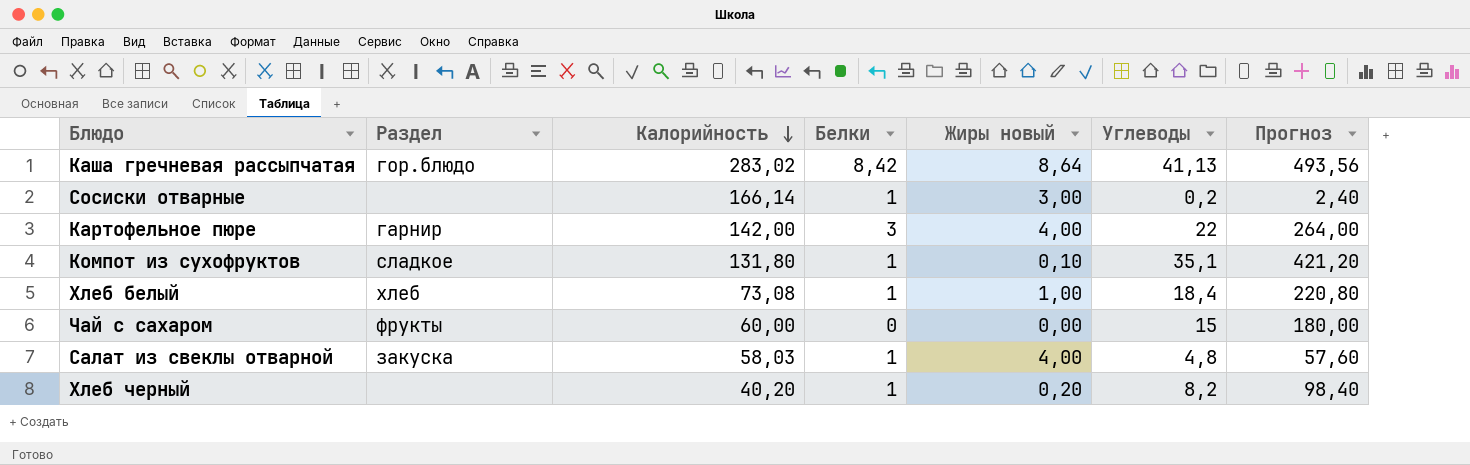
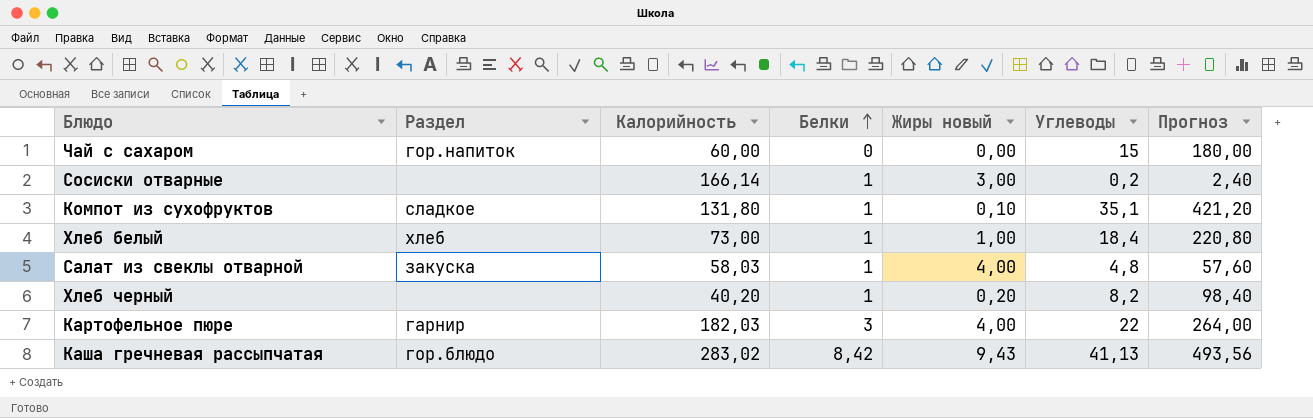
row order: Калорийность descending -> Белки ascending
Чай с сахаром | Раздел: фрукты -> гор.напиток
Хлеб белый | Калорийность: 73,08 -> 73,00
Картофельное пюре | Калорийность: 142,00 -> 182,03
Каша гречневая рассыпчатая | Жиры новый: 8,64 -> 9,43

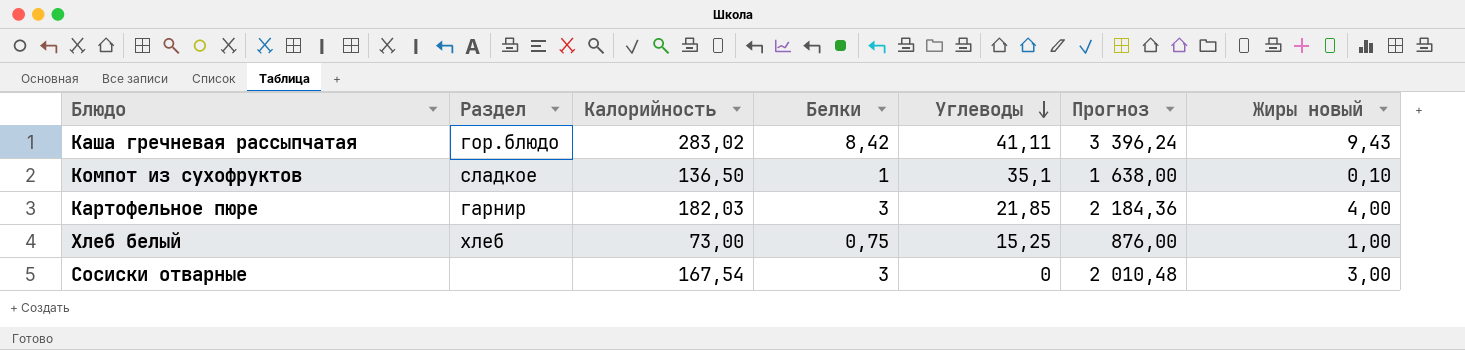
row order: Белки ascending -> Углеводы descending
column Прогноз | formula: [Углеводы] * 12 -> [Калорийность] * 12
column Жиры новый | position: 5 -> 7
row Чай с сахаром: гор.напиток | 60,00 | 0 | 0,00 | 15 | 180,00 -> none
row Салат из свеклы отварной: закуска | 58,03 | 1 | 4,00 | 4,8 | 57,60 -> none
row Хлеб черный: none | 40,20 | 1 | 0,20 | 8,2 | 98,40 -> none
Каша гречневая рассыпчатая | Углеводы: 41,13 -> 41,11
Компот из сухофруктов | Калорийность: 131,80 -> 136,50
Картофельное пюре | Углеводы: 22 -> 21,85
Хлеб белый | Белки: 1 -> 0,75
Хлеб белый | Углеводы: 18,4 -> 15,25
Сосиски отварные | Калорийность: 166,14 -> 167,54
Сосиски отварные | Белки: 1 -> 3
Сосиски отварные | Углеводы: 0,2 -> 0

